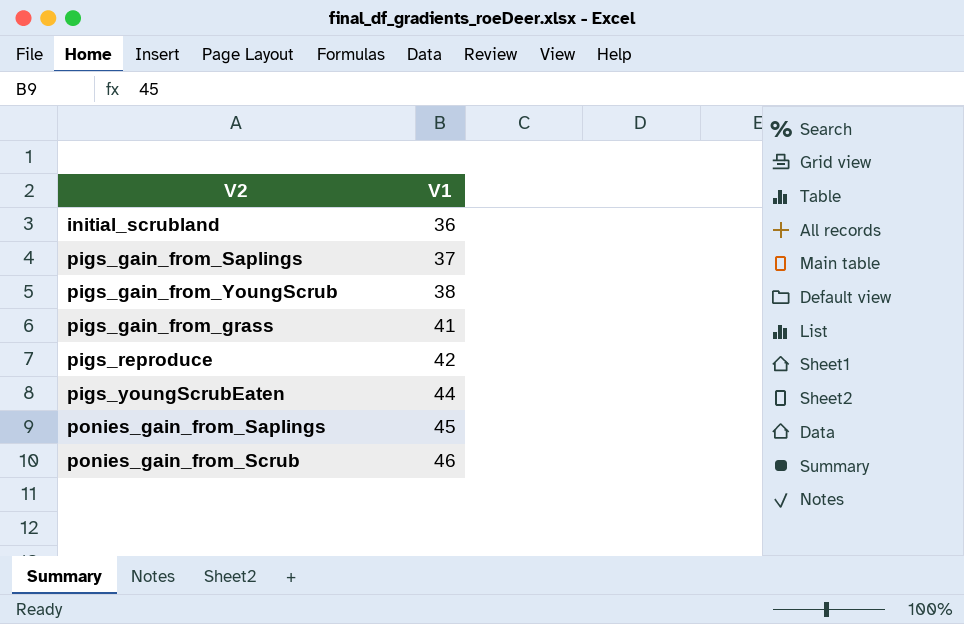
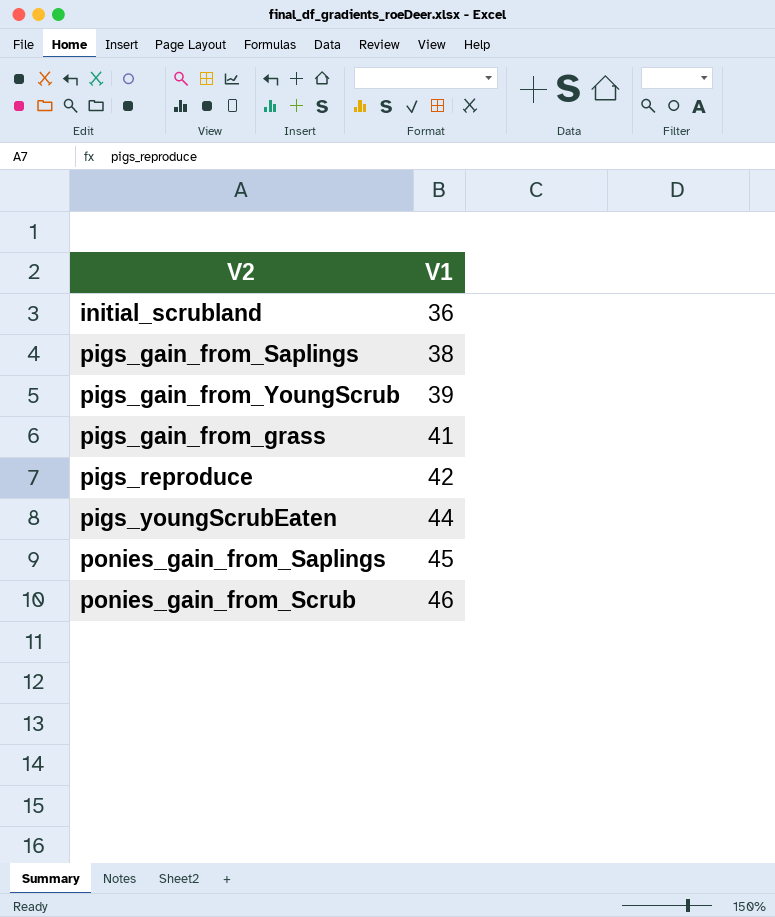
pigs_gain_from_Saplings | V1: 37 -> 38
pigs_gain_from_YoungScrub | V1: 38 -> 39

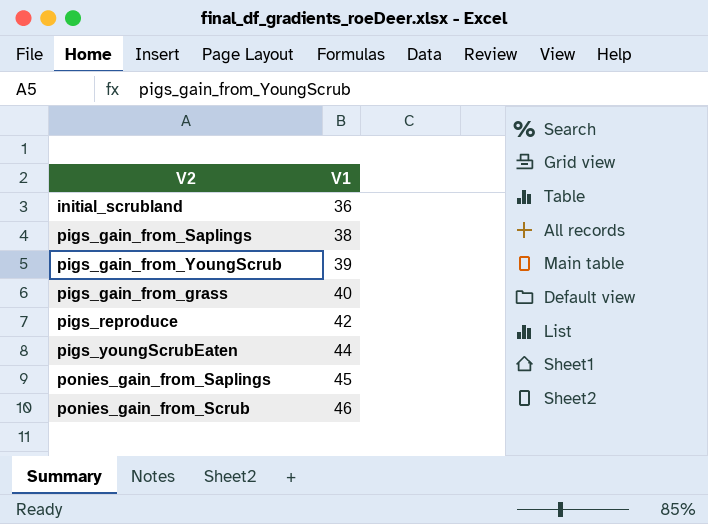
pigs_gain_from_grass | V1: 41 -> 40

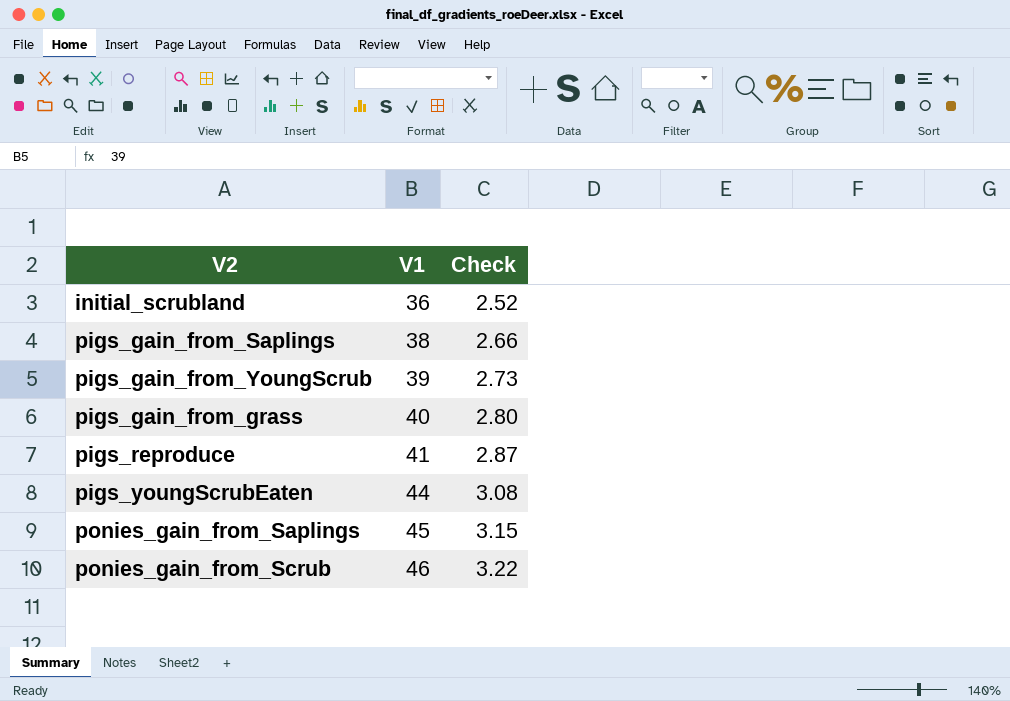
column Check | formula: none -> [V1] * 0.07
pigs_reproduce | V1: 42 -> 41

